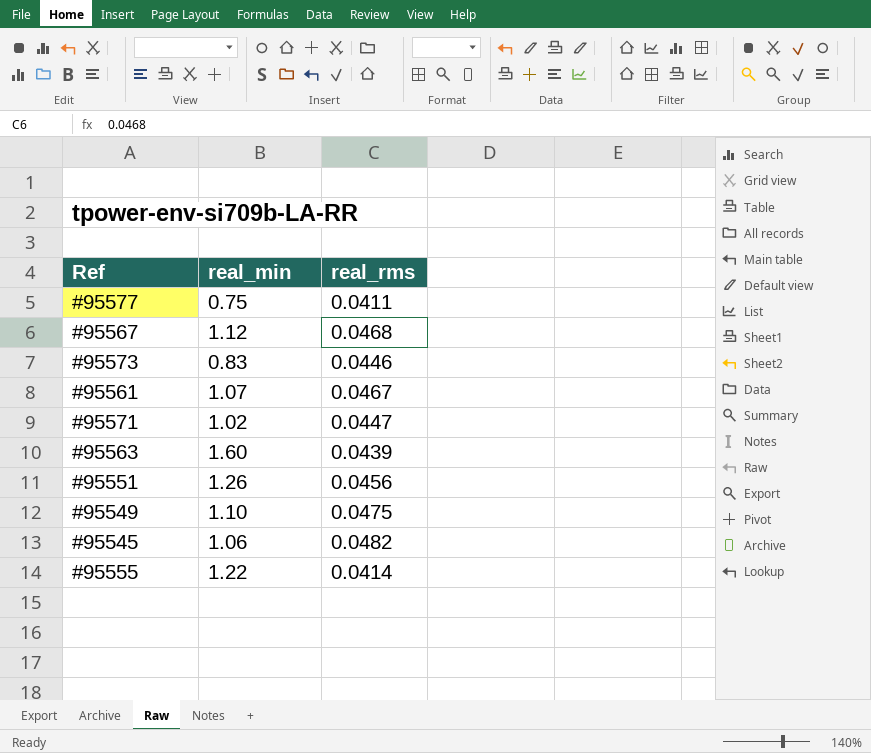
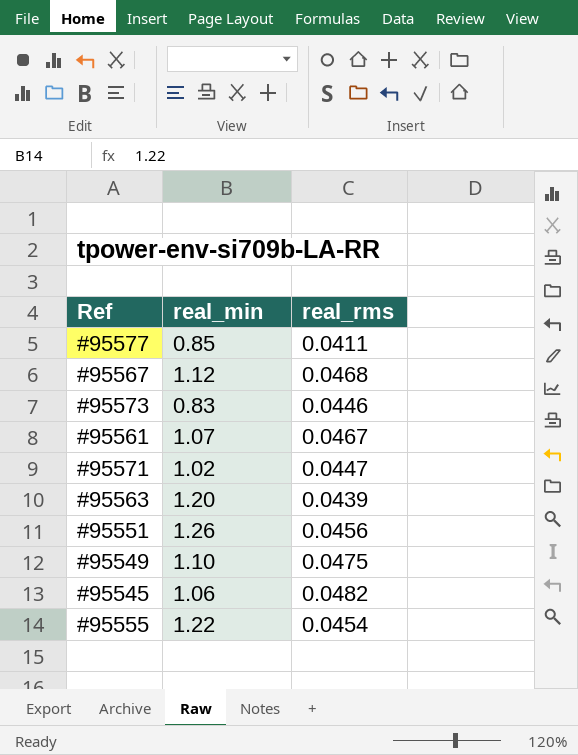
#95577 | real_min: 0.75 -> 0.85
#95563 | real_min: 1.60 -> 1.20
#95555 | real_rms: 0.0414 -> 0.0454

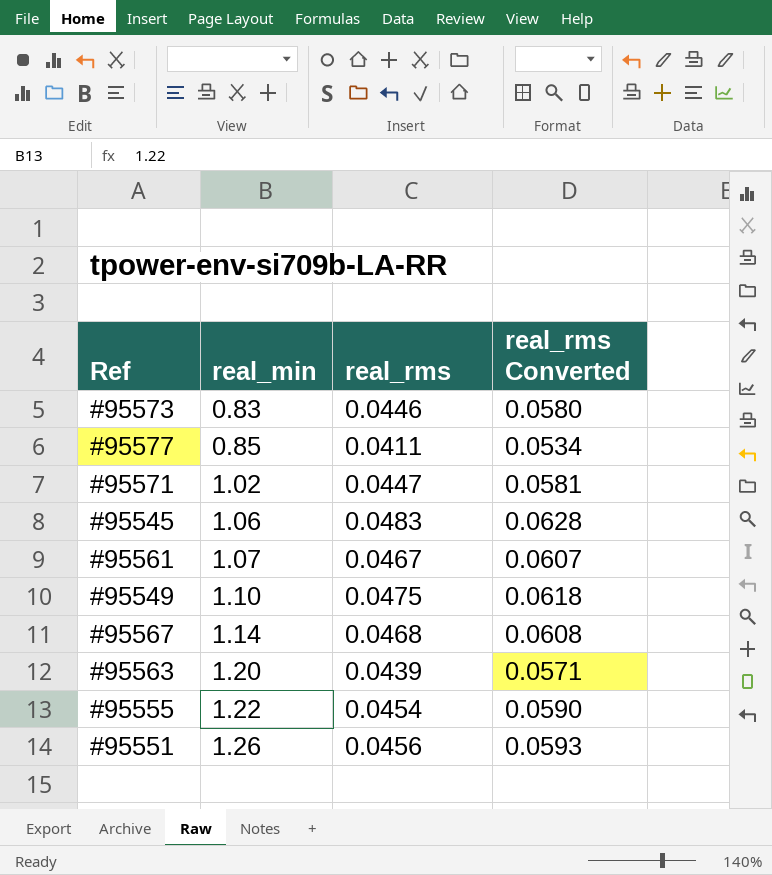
row order: none -> real_min ascending
column real_rms Converted | formula: none -> [real_rms] * 1.3
#95545 | real_rms: 0.0482 -> 0.0483
#95567 | real_min: 1.12 -> 1.14

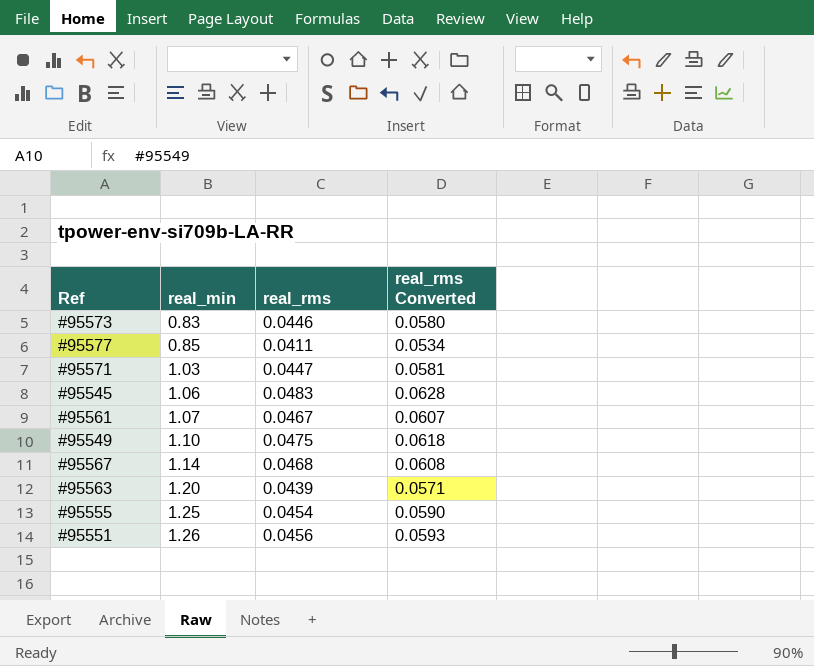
#95571 | real_min: 1.02 -> 1.03
#95555 | real_min: 1.22 -> 1.25

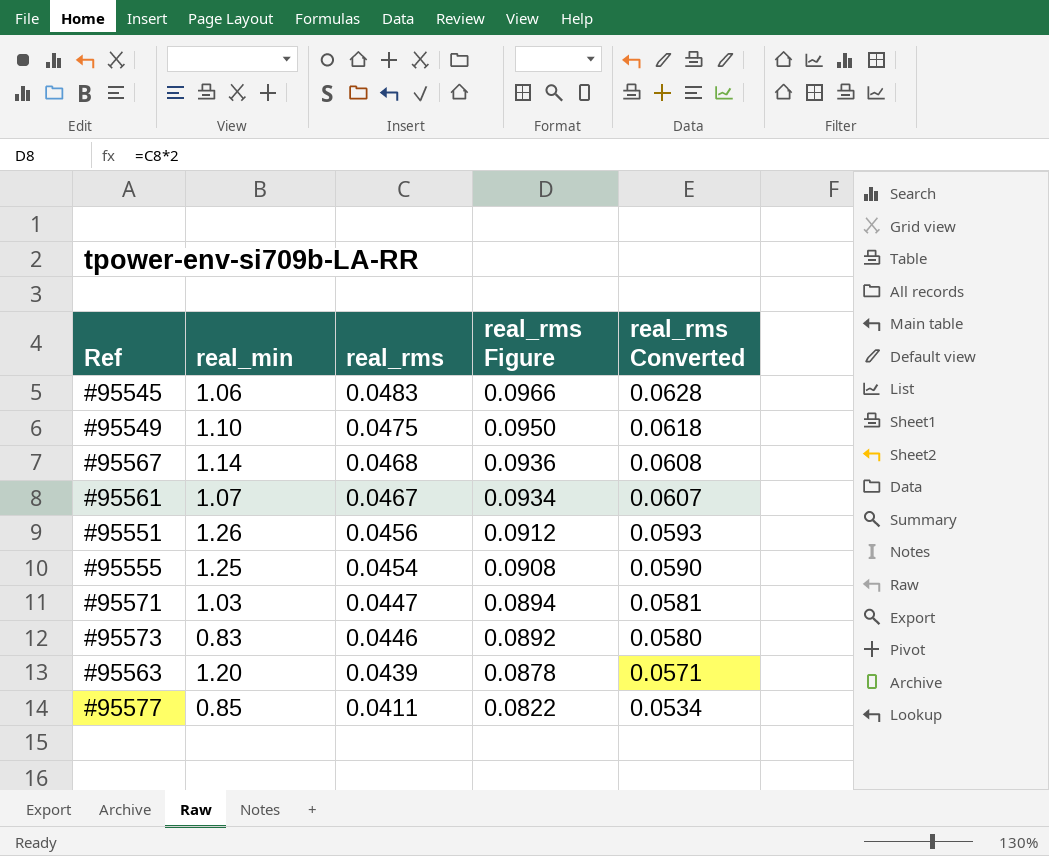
row order: real_min ascending -> real_rms descending
column real_rms Figure | formula: none -> [real_rms] * 2

